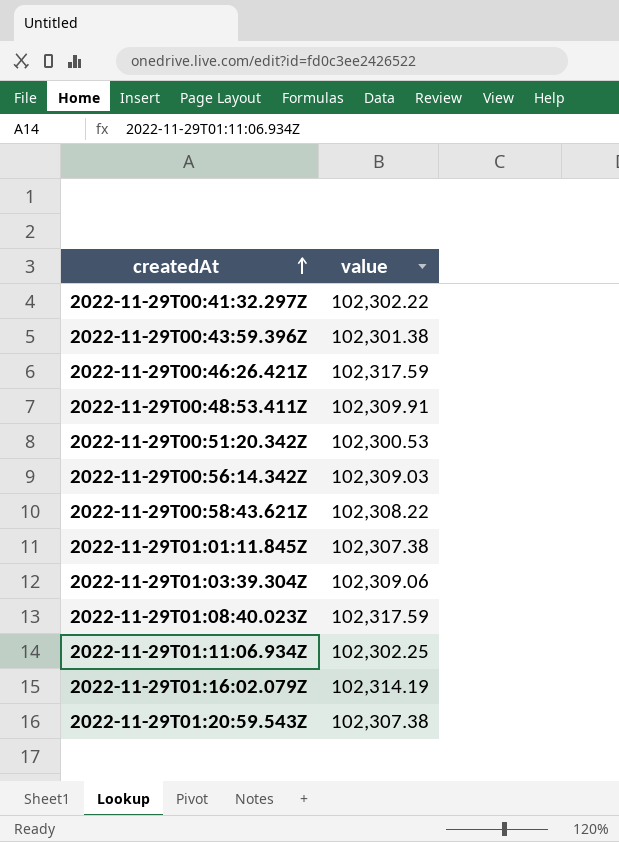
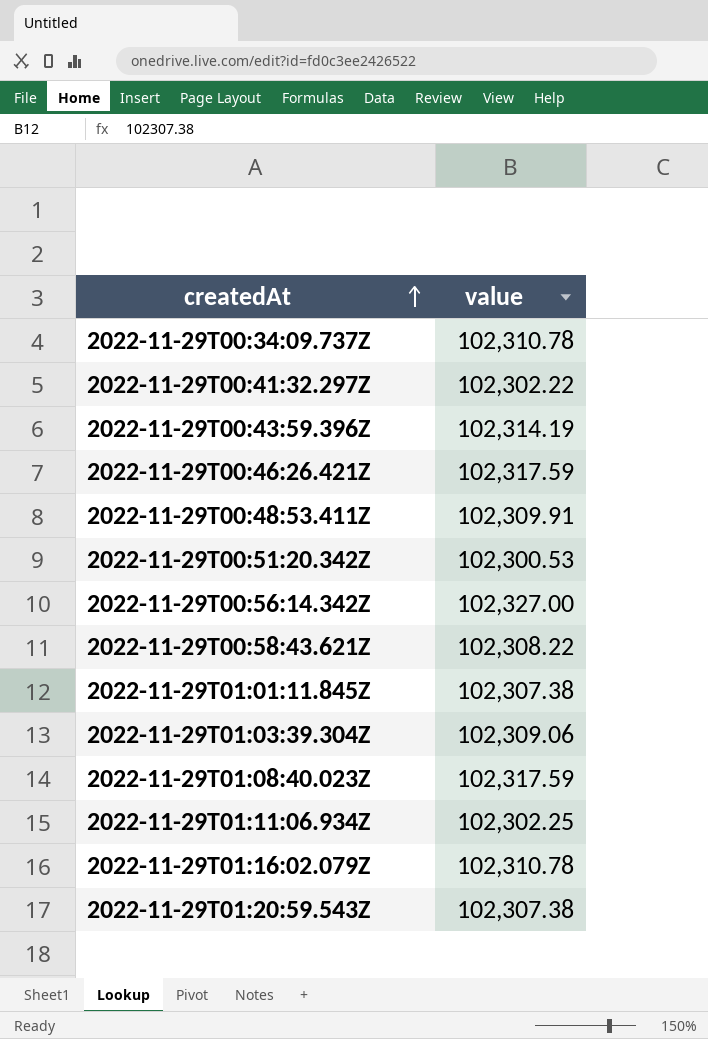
row 2022-11-29T00:34:09.737Z: none -> 102,310.78
2022-11-29T00:43:59.396Z | value: 102,301.38 -> 102,314.19
2022-11-29T00:56:14.342Z | value: 102,309.03 -> 102,327.00
2022-11-29T01:16:02.079Z | value: 102,314.19 -> 102,310.78

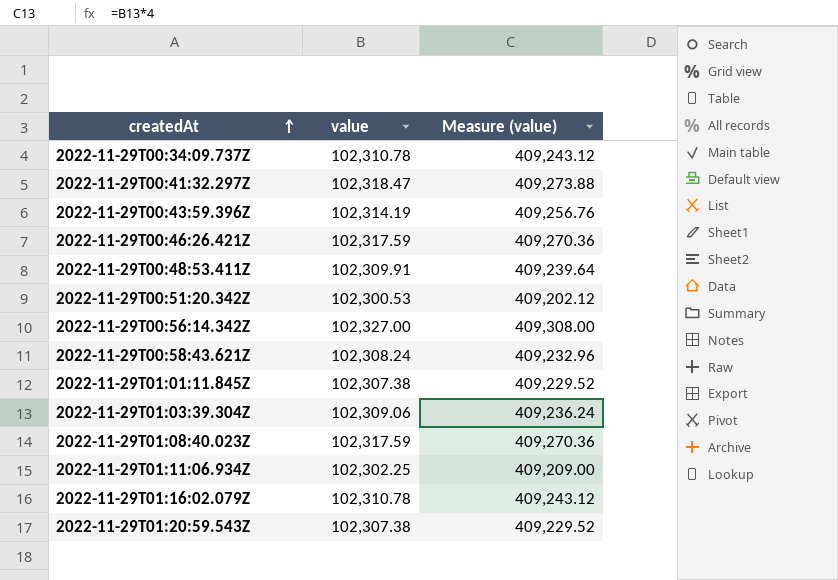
column Measure (value) | formula: none -> [value] * 4
2022-11-29T00:41:32.297Z | value: 102,302.22 -> 102,318.47
2022-11-29T00:58:43.621Z | value: 102,308.22 -> 102,308.24

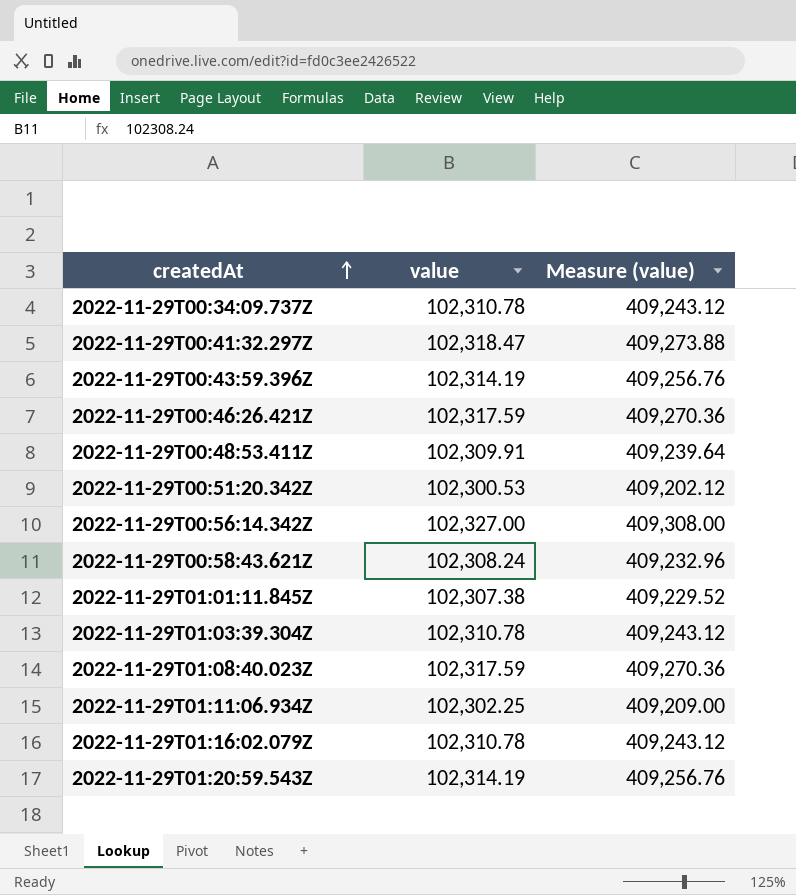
2022-11-29T01:03:39.304Z | value: 102,309.06 -> 102,310.78
2022-11-29T01:03:39.304Z | Measure (value): 409,236.24 -> 409,243.12
2022-11-29T01:20:59.543Z | value: 102,307.38 -> 102,314.19
2022-11-29T01:20:59.543Z | Measure (value): 409,229.52 -> 409,256.76

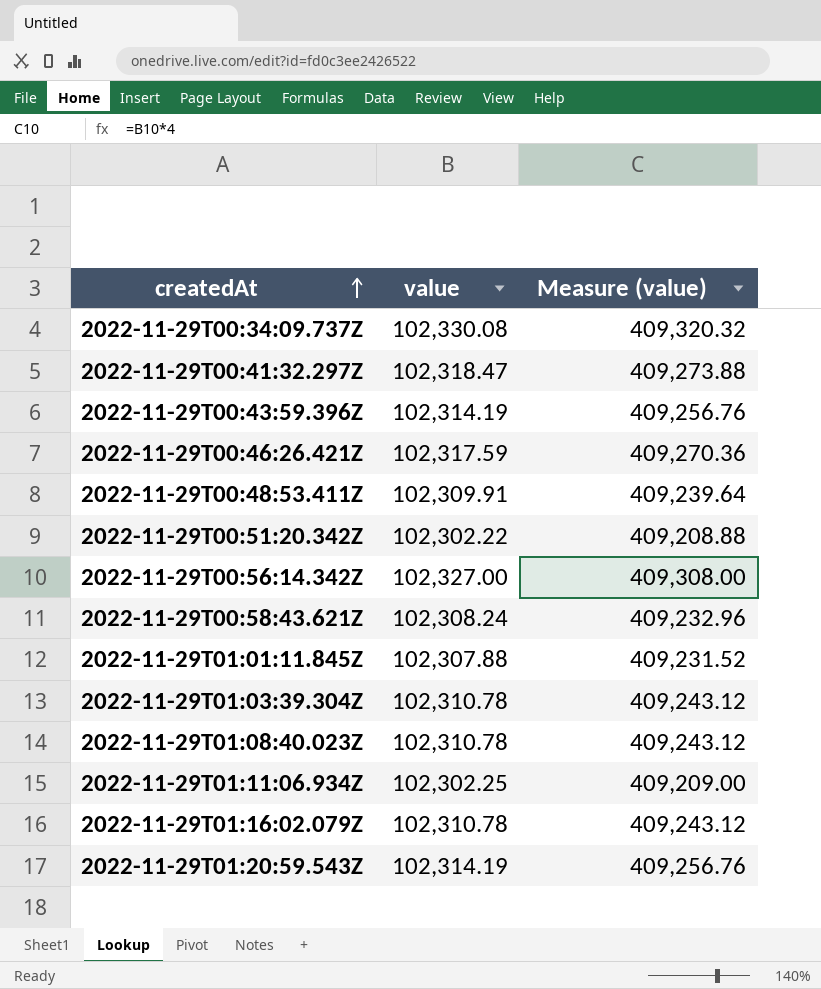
2022-11-29T00:34:09.737Z | value: 102,310.78 -> 102,330.08
2022-11-29T00:34:09.737Z | Measure (value): 409,243.12 -> 409,320.32
2022-11-29T00:51:20.342Z | value: 102,300.53 -> 102,302.22
2022-11-29T00:51:20.342Z | Measure (value): 409,202.12 -> 409,208.88
2022-11-29T01:01:11.845Z | value: 102,307.38 -> 102,307.88
2022-11-29T01:01:11.845Z | Measure (value): 409,229.52 -> 409,231.52
2022-11-29T01:08:40.023Z | value: 102,317.59 -> 102,310.78
2022-11-29T01:08:40.023Z | Measure (value): 409,270.36 -> 409,243.12

